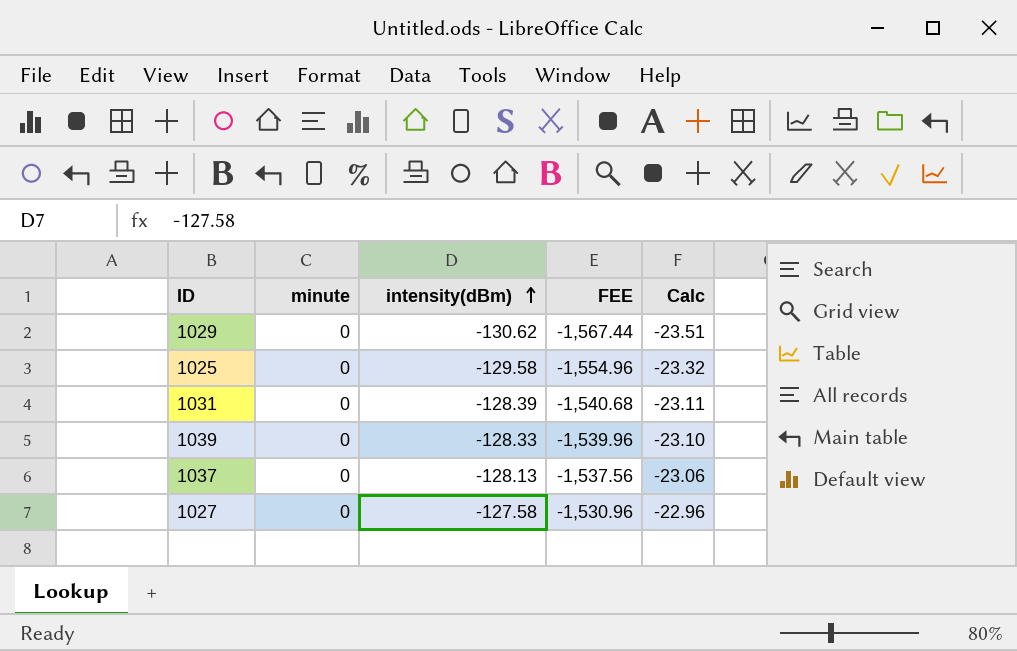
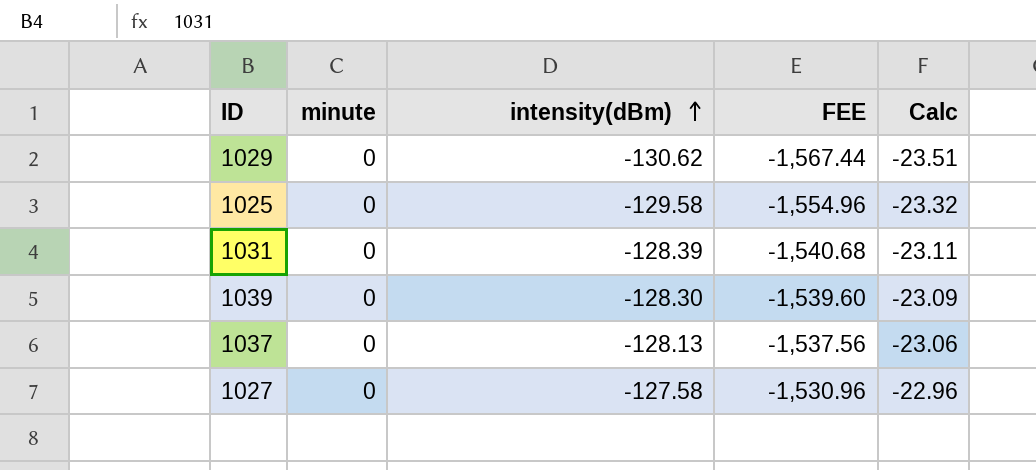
1039 | intensity(dBm): -128.33 -> -128.30
1039 | FEE: -1,539.96 -> -1,539.60
1039 | Calc: -23.10 -> -23.09

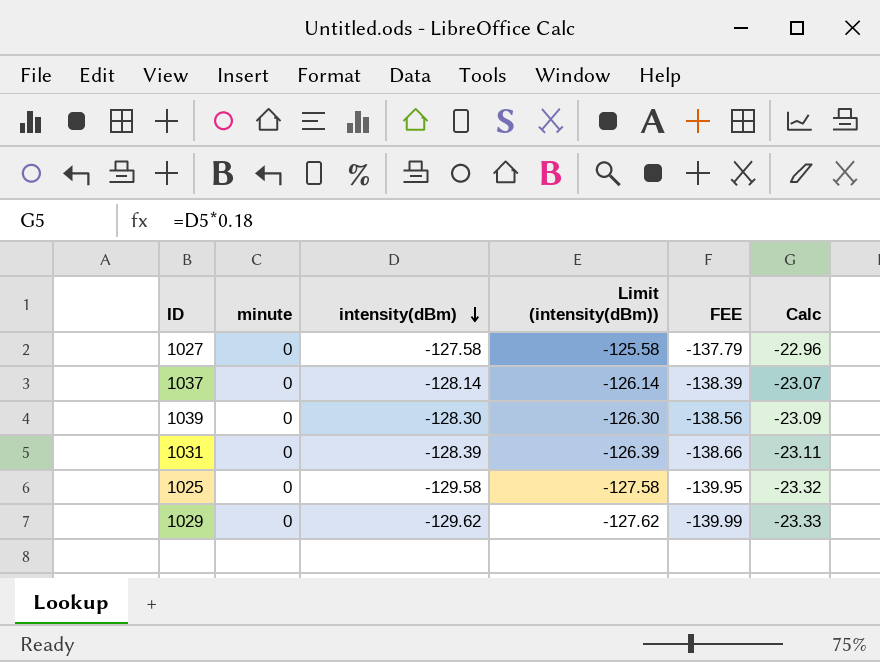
row order: intensity(dBm) ascending -> intensity(dBm) descending
column Limit (intensity(dBm)) | formula: none -> [intensity(dBm)] + 2
column FEE | formula: [intensity(dBm)] * 12 -> [intensity(dBm)] * 1.08
1037 | intensity(dBm): -128.13 -> -128.14
1037 | Calc: -23.06 -> -23.07
1029 | intensity(dBm): -130.62 -> -129.62
1029 | Calc: -23.51 -> -23.33

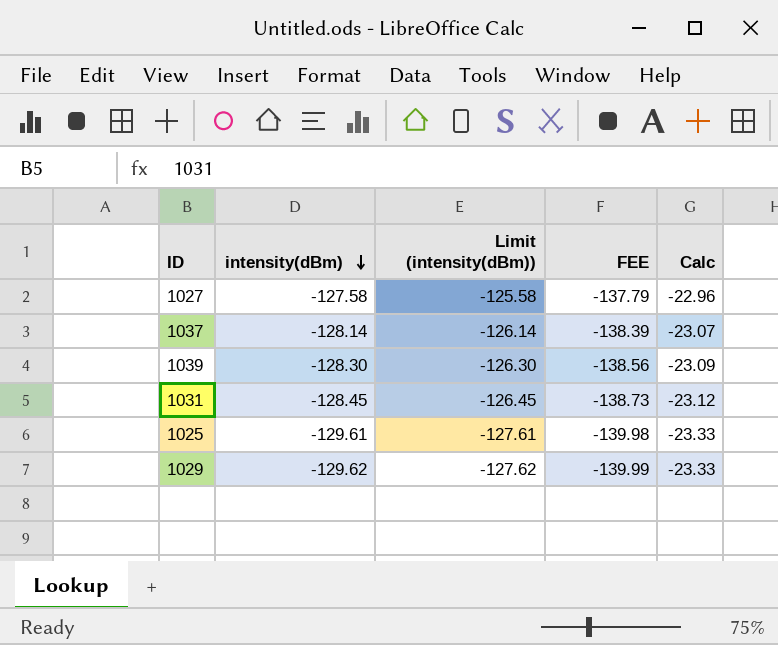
column minute | position: 2 -> none
1031 | intensity(dBm): -128.39 -> -128.45
1031 | Limit (intensity(dBm)): -126.39 -> -126.45
1031 | FEE: -138.66 -> -138.73
1031 | Calc: -23.11 -> -23.12
1025 | intensity(dBm): -129.58 -> -129.61
1025 | Limit (intensity(dBm)): -127.58 -> -127.61
1025 | FEE: -139.95 -> -139.98
1025 | Calc: -23.32 -> -23.33

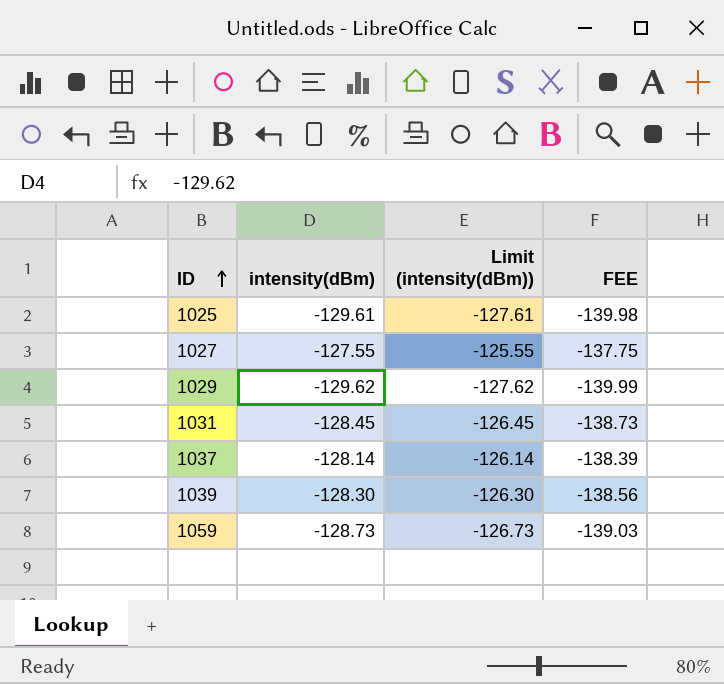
row order: intensity(dBm) descending -> ID ascending
column Calc | formula: [intensity(dBm)] * 0.18 -> none
1027 | intensity(dBm): -127.58 -> -127.55
1027 | Limit (intensity(dBm)): -125.58 -> -125.55
1027 | FEE: -137.79 -> -137.75
row 1059: none -> -128.73 | -126.73 | -139.03

